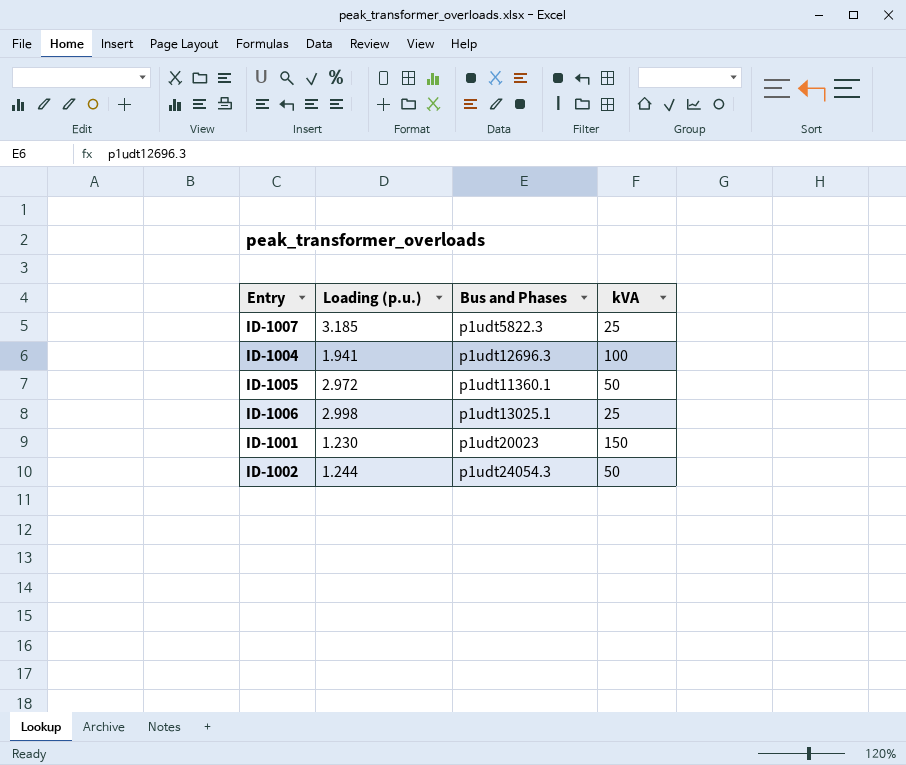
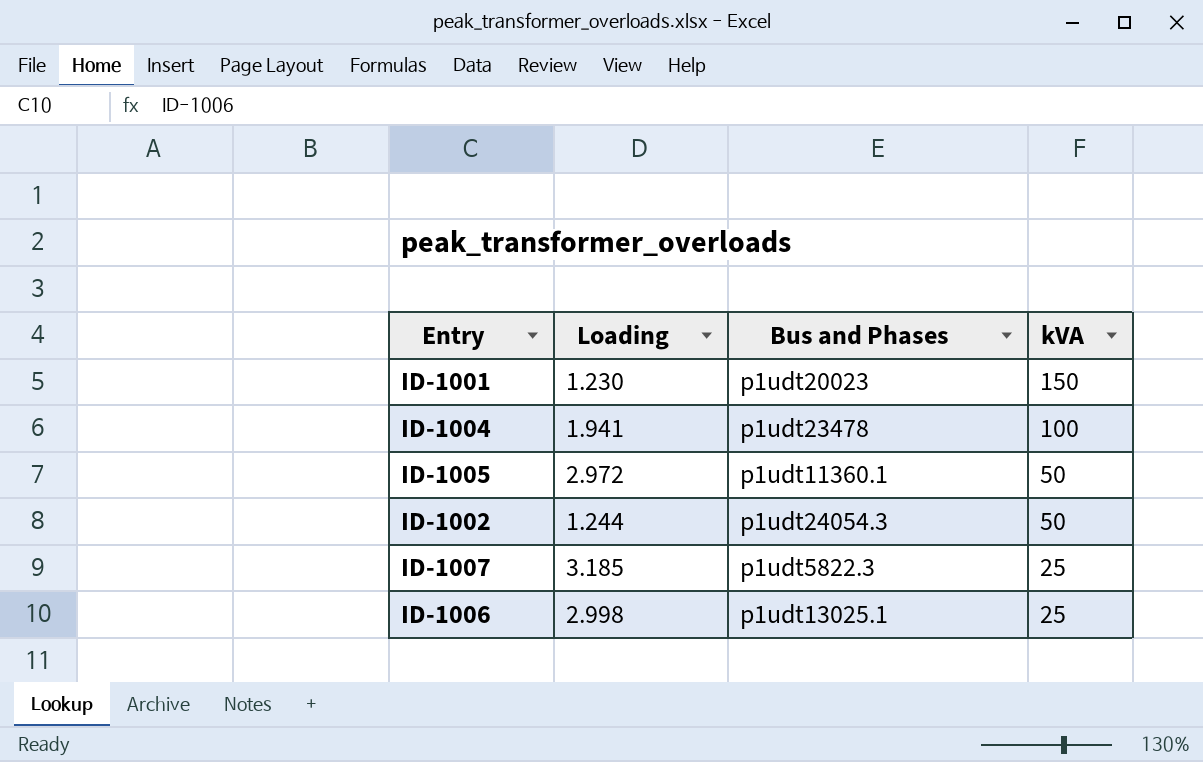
row order: none -> kVA descending
column name: Loading (p.u.) -> Loading
ID-1004 | Bus and Phases: p1udt12696.3 -> p1udt23478

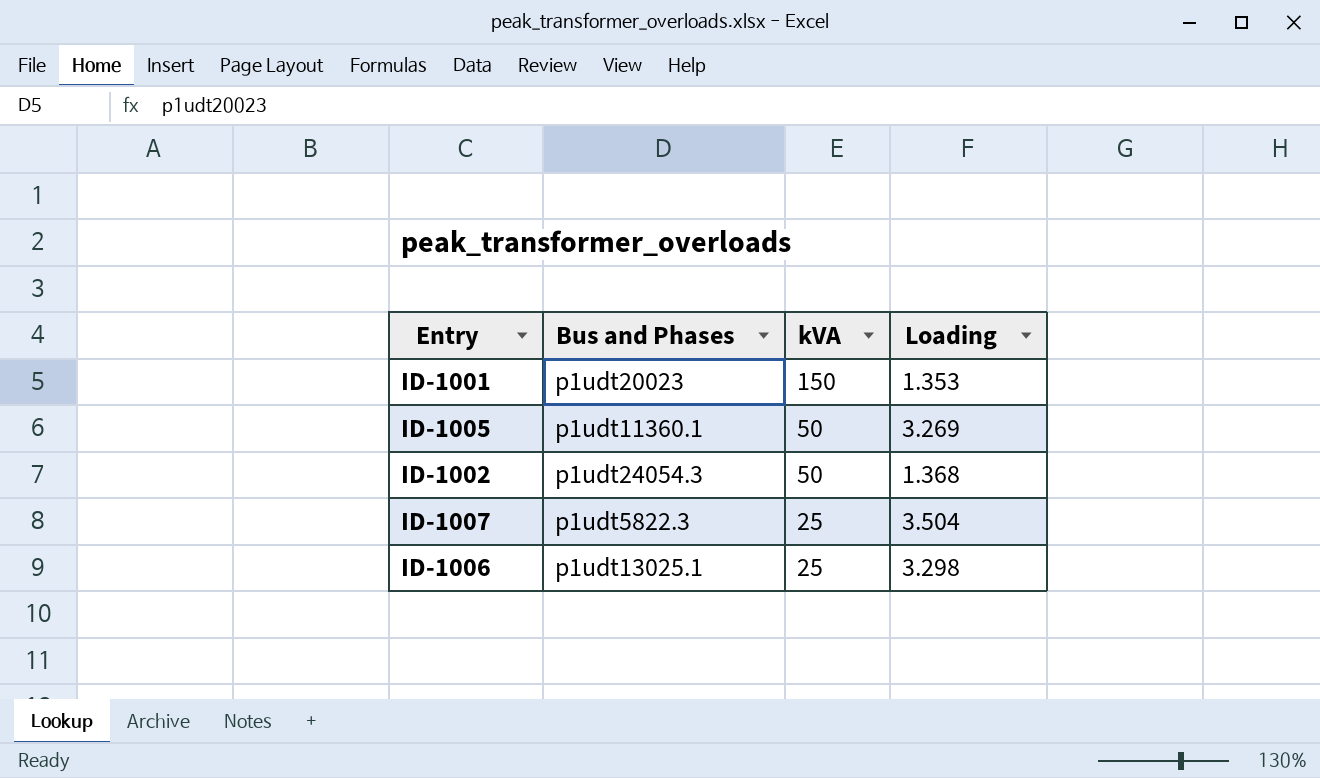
column Loading | position: 2 -> 4
row ID-1004: 1.941 | p1udt23478 | 100 -> none
ID-1001 | Loading: 1.230 -> 1.353
ID-1005 | Loading: 2.972 -> 3.269
ID-1002 | Loading: 1.244 -> 1.368
ID-1007 | Loading: 3.185 -> 3.504
ID-1006 | Loading: 2.998 -> 3.298

